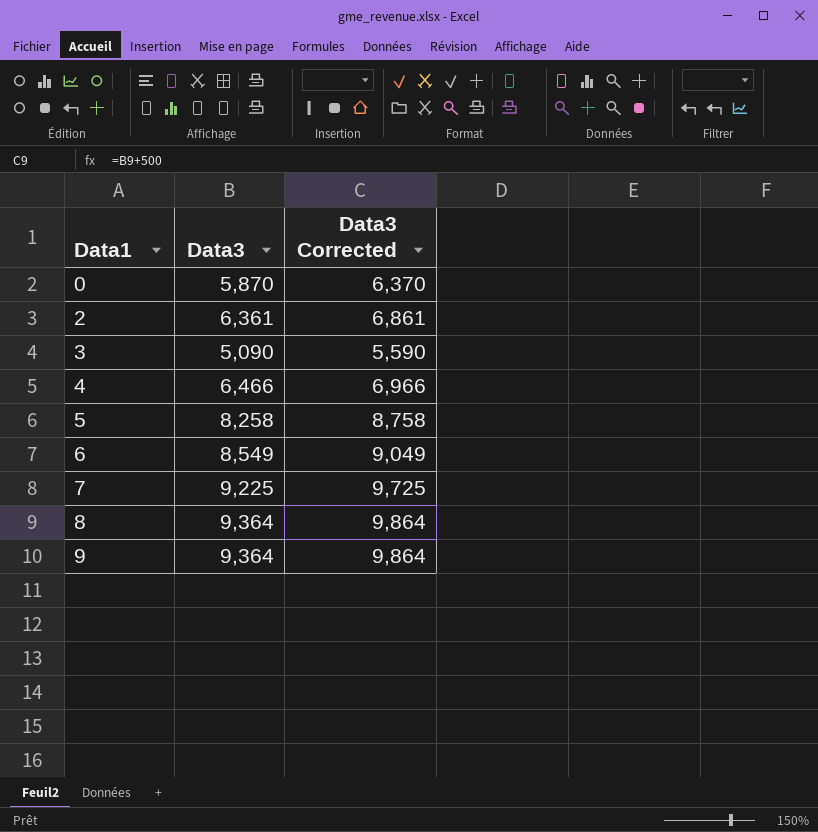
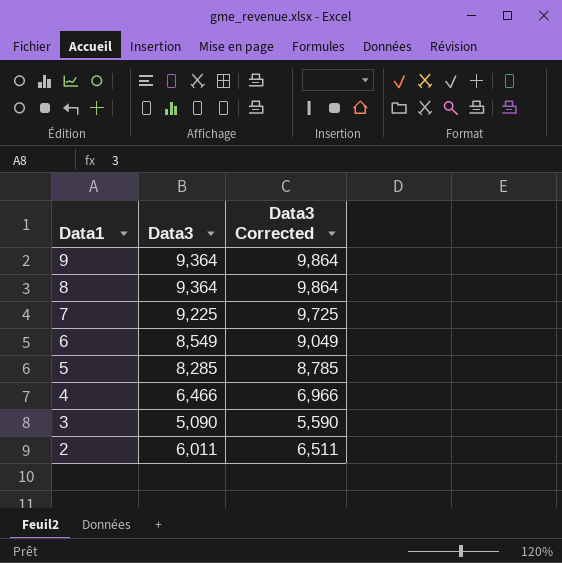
row order: Data1 ascending -> Data1 descending
row 0: 5,870 | 6,370 -> none
5 | Data3: 8,258 -> 8,285
5 | Data3 Corrected: 8,758 -> 8,785
2 | Data3: 6,361 -> 6,011
2 | Data3 Corrected: 6,861 -> 6,511

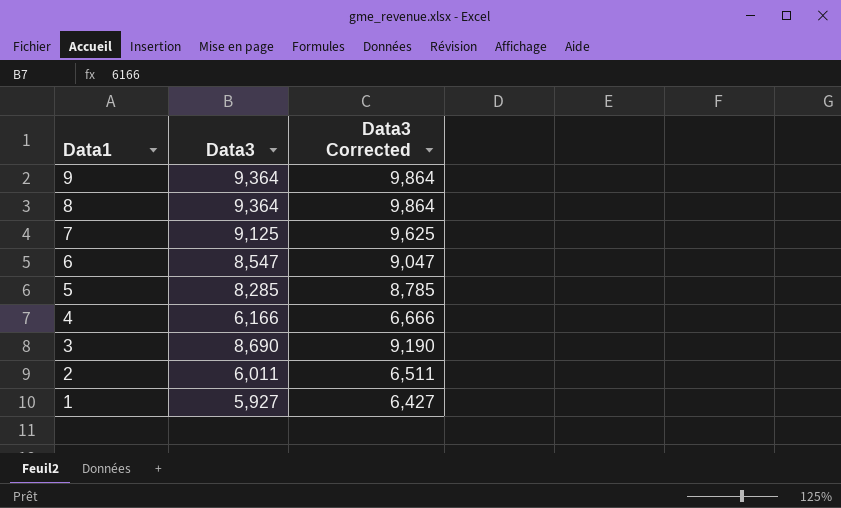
7 | Data3: 9,225 -> 9,125
7 | Data3 Corrected: 9,725 -> 9,625
6 | Data3: 8,549 -> 8,547
6 | Data3 Corrected: 9,049 -> 9,047
4 | Data3: 6,466 -> 6,166
4 | Data3 Corrected: 6,966 -> 6,666
3 | Data3: 5,090 -> 8,690
3 | Data3 Corrected: 5,590 -> 9,190
row 1: none -> 5,927 | 6,427

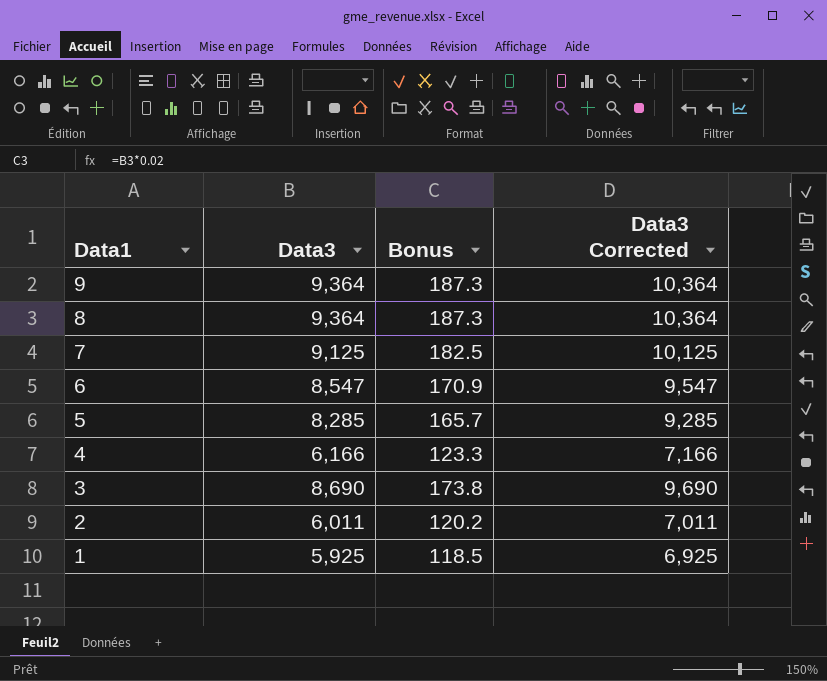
column Bonus | formula: none -> [Data3] * 0.02
column Data3 Corrected | formula: [Data3] + 500 -> [Data3] + 1000
1 | Data3: 5,927 -> 5,925

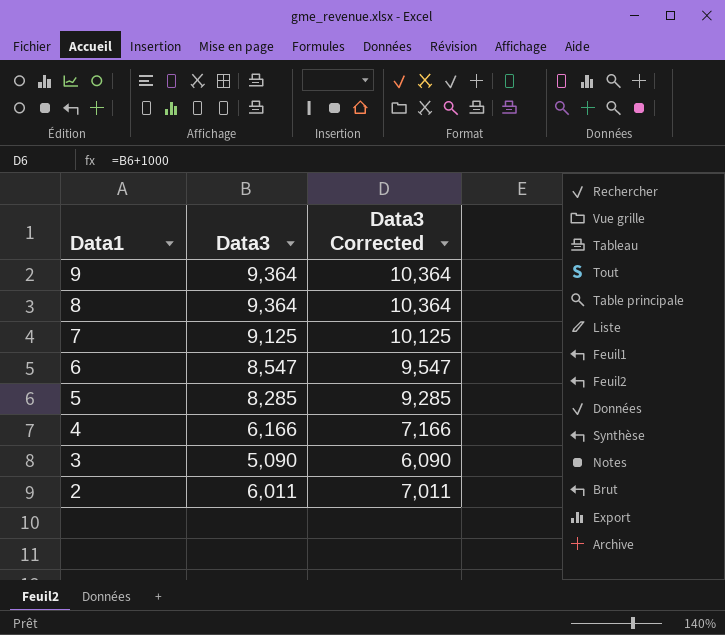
column Bonus | formula: [Data3] * 0.02 -> none
row 1: 5,925 | 118.5 | 6,925 -> none
3 | Data3: 8,690 -> 5,090
3 | Data3 Corrected: 9,690 -> 6,090

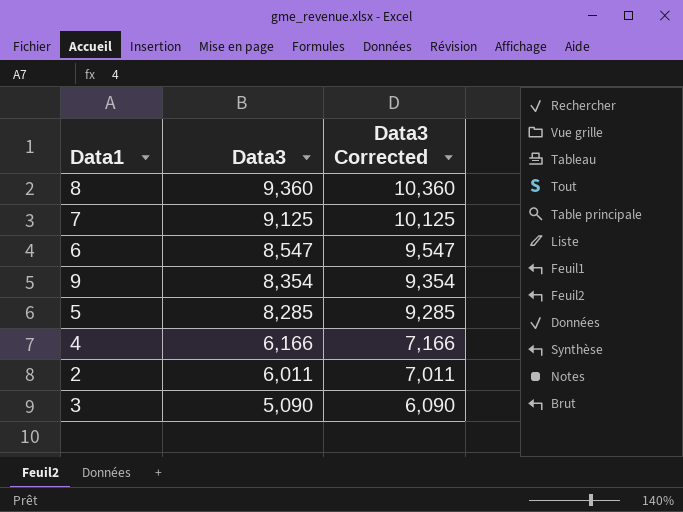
row order: Data1 descending -> Data3 descending
8 | Data3: 9,364 -> 9,360
8 | Data3 Corrected: 10,364 -> 10,360
9 | Data3: 9,364 -> 8,354
9 | Data3 Corrected: 10,364 -> 9,354

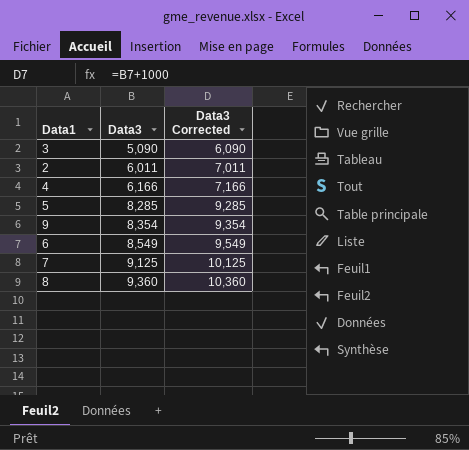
row order: Data3 descending -> Data3 ascending
6 | Data3: 8,547 -> 8,549
6 | Data3 Corrected: 9,547 -> 9,549

